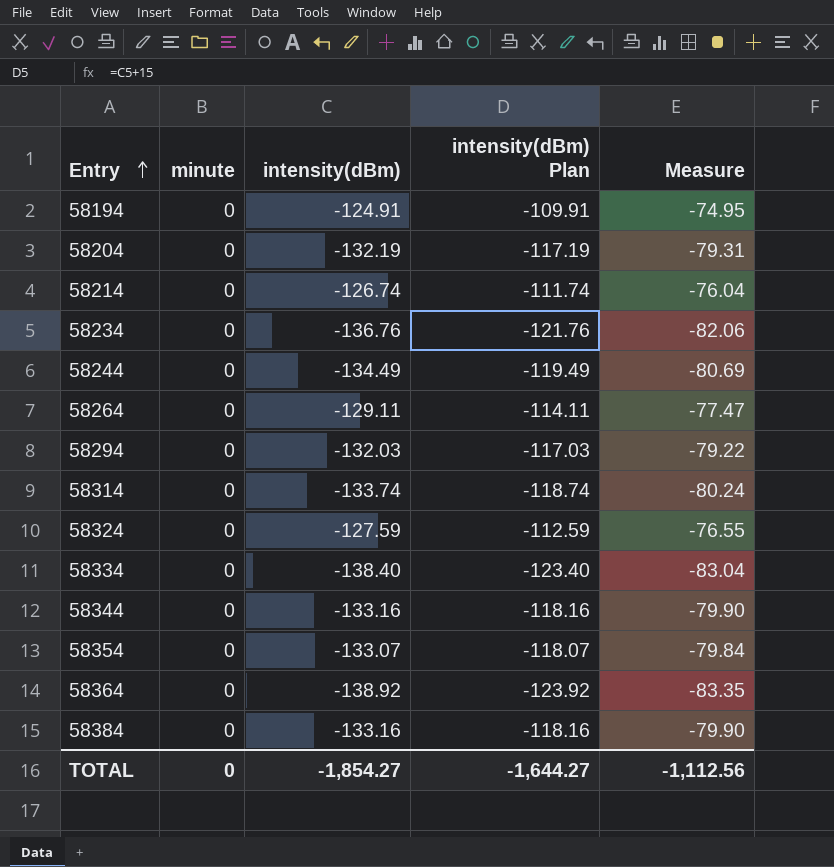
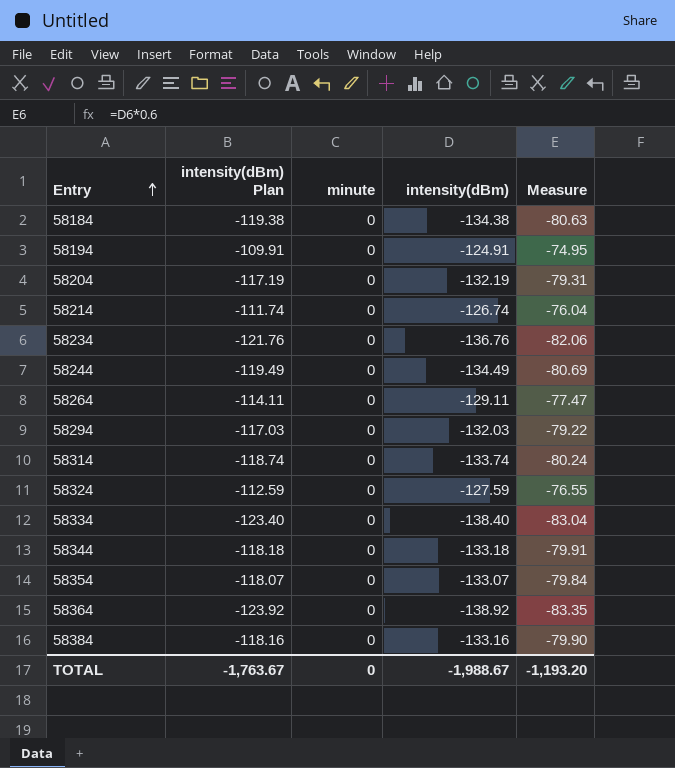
column intensity(dBm) Plan | position: 4 -> 2
row 58184: none -> -119.38 | 0 | -134.38 | -80.63
58344 | intensity(dBm) Plan: -118.16 -> -118.18
58344 | intensity(dBm): -133.16 -> -133.18
58344 | Measure: -79.90 -> -79.91
TOTAL | intensity(dBm) Plan: -1,644.27 -> -1,763.67
TOTAL | intensity(dBm): -1,854.27 -> -1,988.67
TOTAL | Measure: -1,112.56 -> -1,193.20

